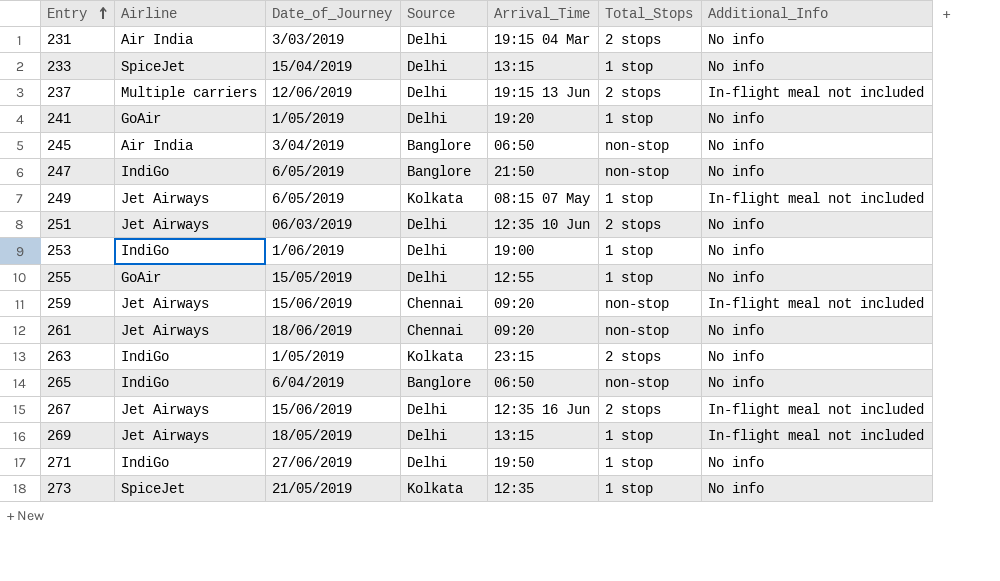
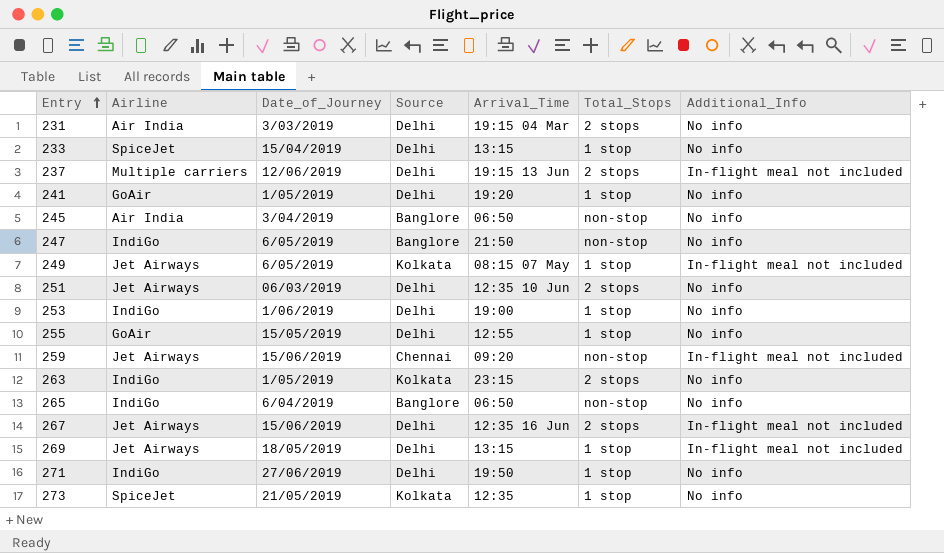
row 261: Jet Airways | 18/06/2019 | Chennai | 09:20 | non-stop | No info -> none

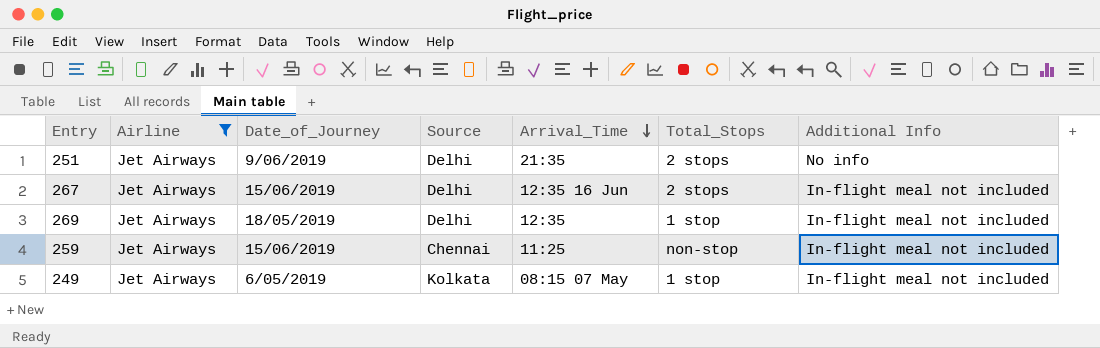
filter: none -> Airline = Jet Airways
row order: Entry ascending -> Arrival_Time descending
column name: Additional_Info -> Additional Info
251 | Date_of_Journey: 06/03/2019 -> 9/06/2019
251 | Arrival_Time: 12:35 10 Jun -> 21:35
269 | Arrival_Time: 13:15 -> 12:35
259 | Arrival_Time: 09:20 -> 11:25

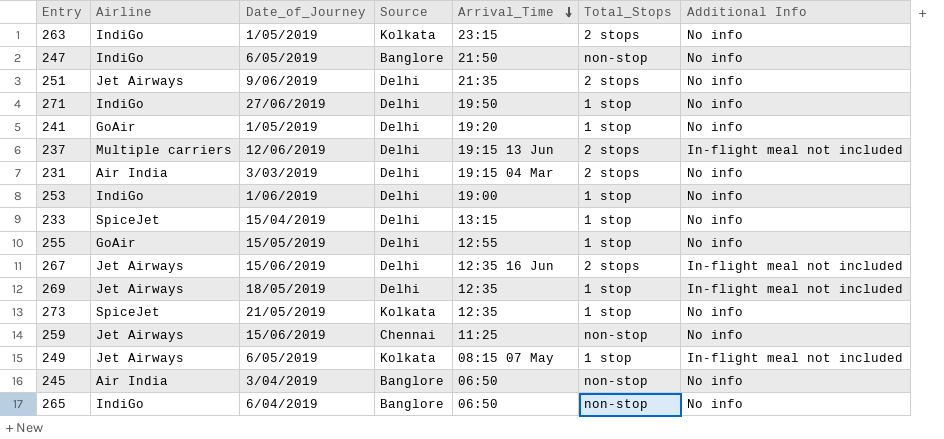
filter: Airline = Jet Airways -> none
259 | Additional Info: In-flight meal not included -> No info

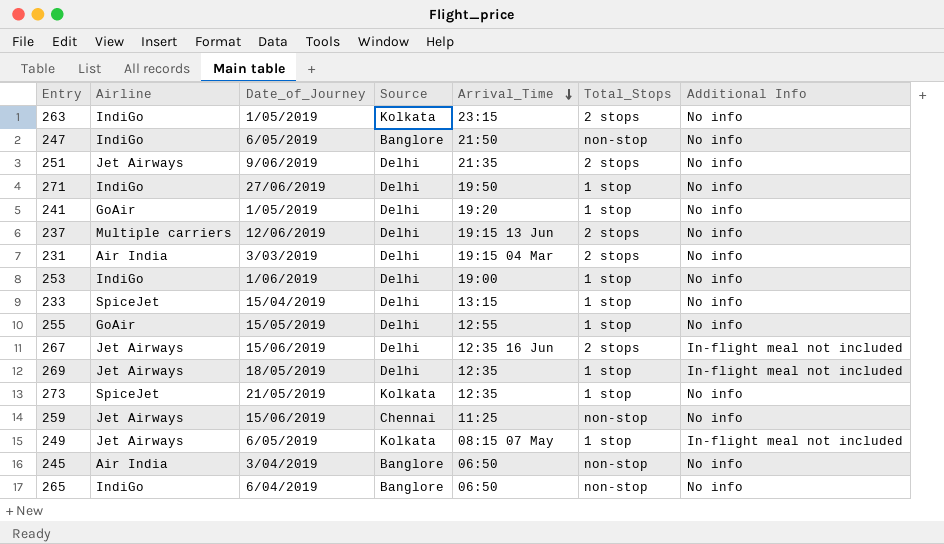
237 | Additional Info: In-flight meal not included -> No info

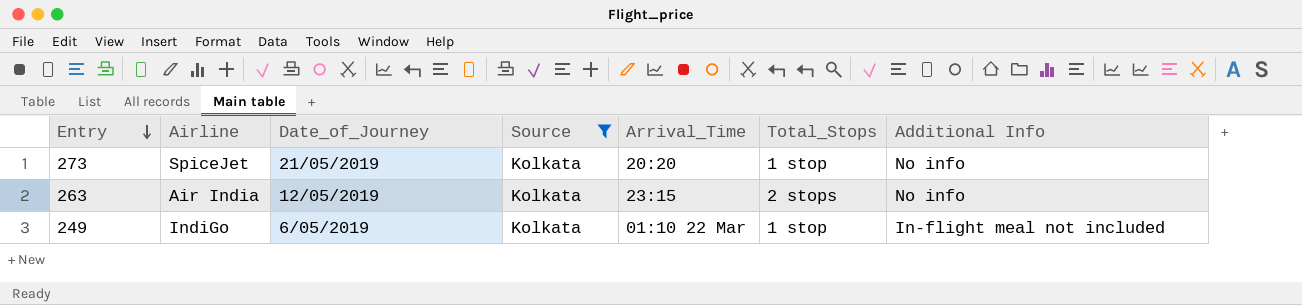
filter: none -> Source = Kolkata
row order: Arrival_Time descending -> Entry descending
273 | Arrival_Time: 12:35 -> 20:20
263 | Airline: IndiGo -> Air India
263 | Date_of_Journey: 1/05/2019 -> 12/05/2019
249 | Airline: Jet Airways -> IndiGo
249 | Arrival_Time: 08:15 07 May -> 01:10 22 Mar

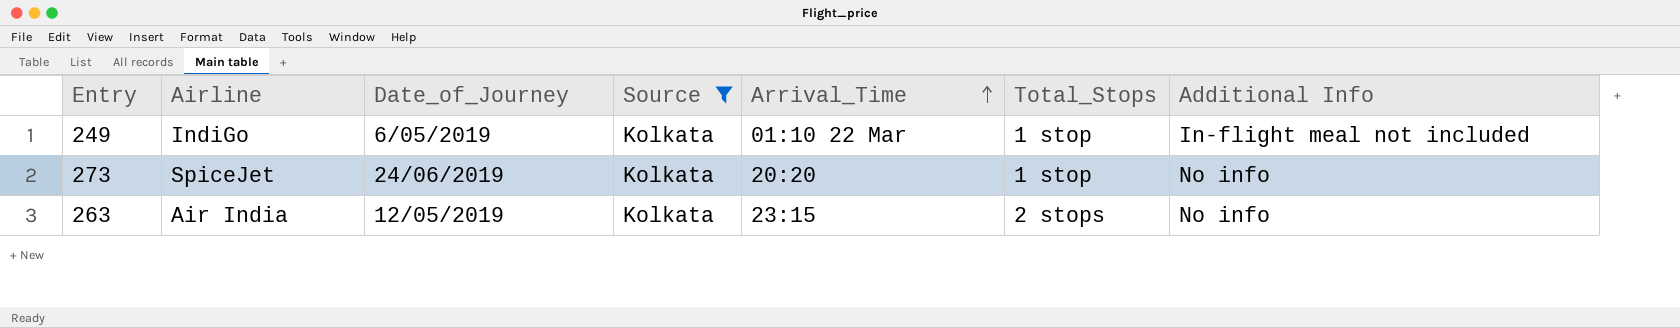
row order: Entry descending -> Arrival_Time ascending
273 | Date_of_Journey: 21/05/2019 -> 24/06/2019

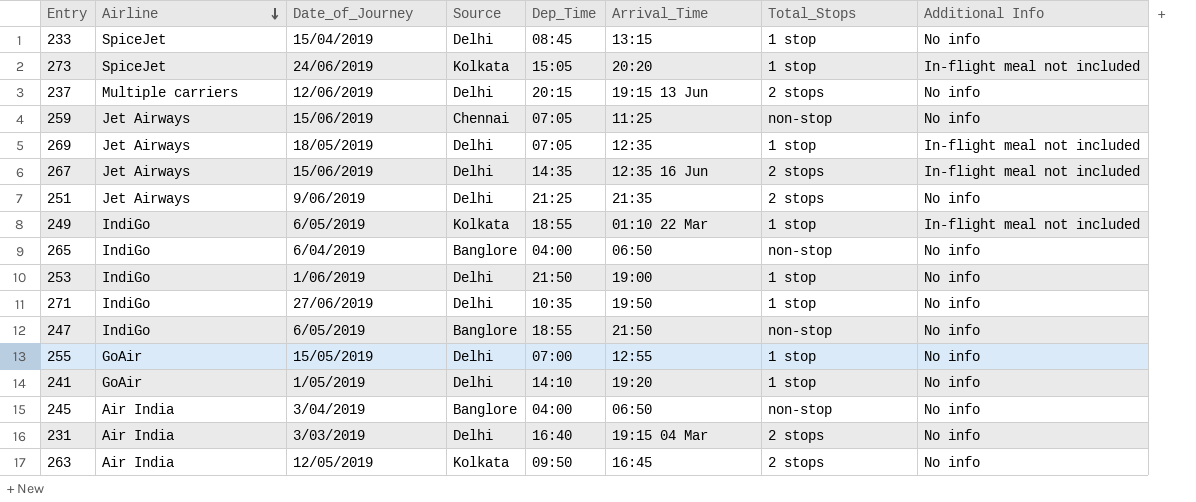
filter: Source = Kolkata -> none
row order: Arrival_Time ascending -> Airline descending
column Dep_Time | position: none -> 5
273 | Additional Info: No info -> In-flight meal not included
263 | Arrival_Time: 23:15 -> 16:45

